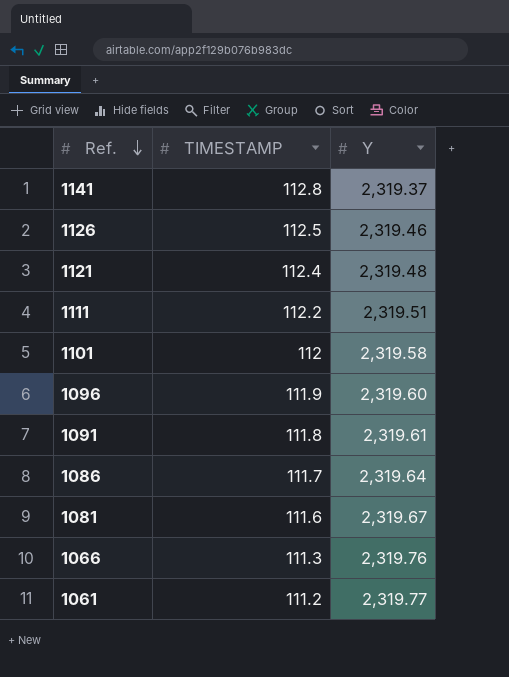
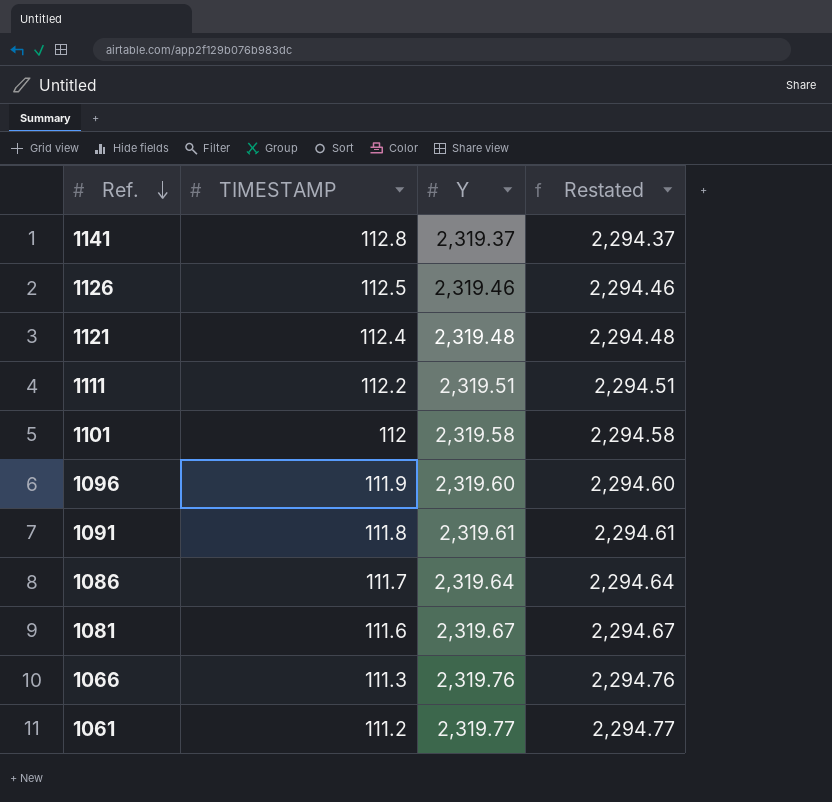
column Restated | formula: none -> [Y] - 25

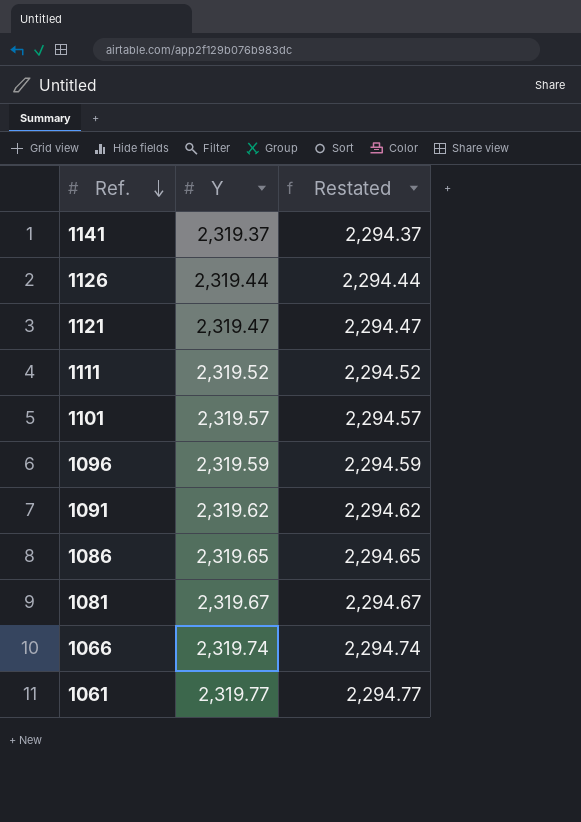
column TIMESTAMP | position: 2 -> none
1126 | Y: 2,319.46 -> 2,319.44
1126 | Restated: 2,294.46 -> 2,294.44
1121 | Y: 2,319.48 -> 2,319.47
1121 | Restated: 2,294.48 -> 2,294.47
1111 | Y: 2,319.51 -> 2,319.52
1111 | Restated: 2,294.51 -> 2,294.52
1101 | Y: 2,319.58 -> 2,319.57
1101 | Restated: 2,294.58 -> 2,294.57
1096 | Y: 2,319.60 -> 2,319.59
1096 | Restated: 2,294.60 -> 2,294.59
1091 | Y: 2,319.61 -> 2,319.62
1091 | Restated: 2,294.61 -> 2,294.62
1086 | Y: 2,319.64 -> 2,319.65
1086 | Restated: 2,294.64 -> 2,294.65
1066 | Y: 2,319.76 -> 2,319.74
1066 | Restated: 2,294.76 -> 2,294.74

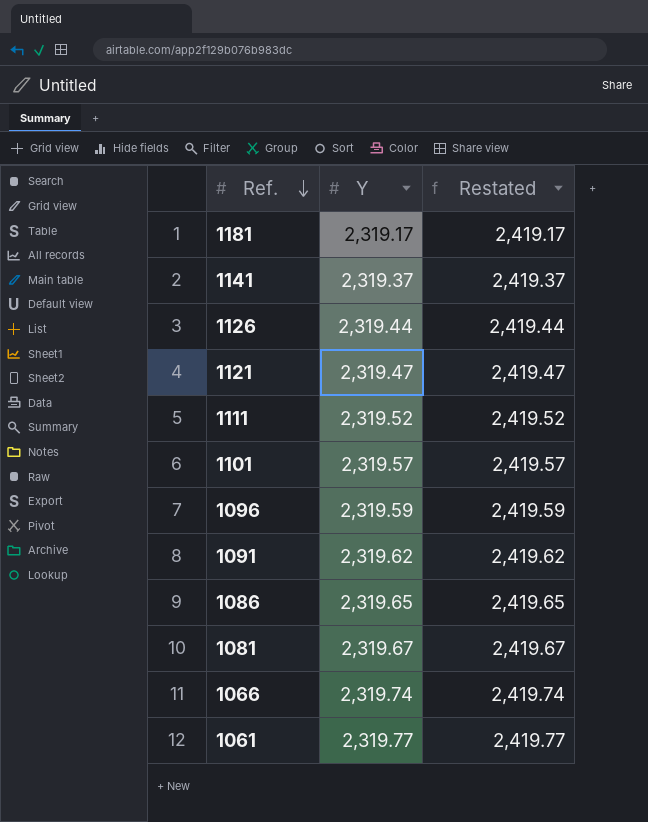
column Restated | formula: [Y] - 25 -> [Y] + 100
row 1181: none -> 2,319.17 | 2,419.17

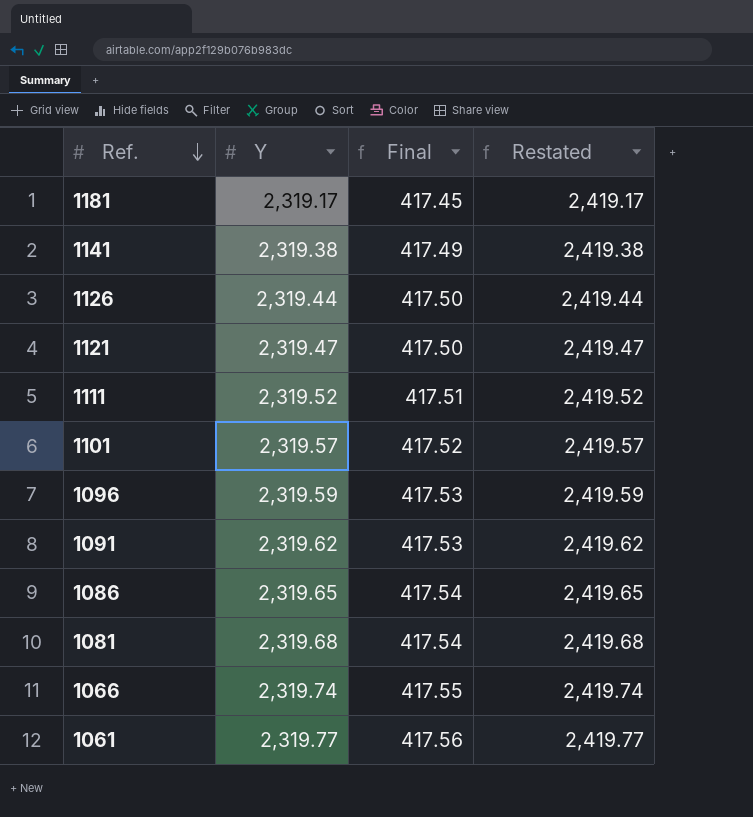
column Final | formula: none -> [Y] * 0.18
1141 | Y: 2,319.37 -> 2,319.38
1141 | Restated: 2,419.37 -> 2,419.38
1081 | Y: 2,319.67 -> 2,319.68
1081 | Restated: 2,419.67 -> 2,419.68

